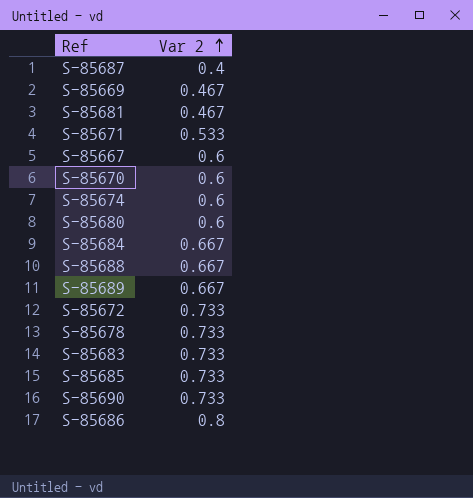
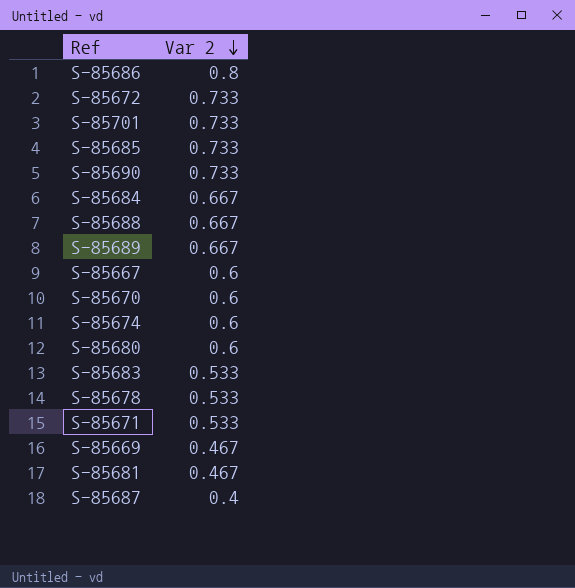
row order: Var 2 ascending -> Var 2 descending
row S-85701: none -> 0.733
S-85683 | Var 2: 0.733 -> 0.533
S-85678 | Var 2: 0.733 -> 0.533

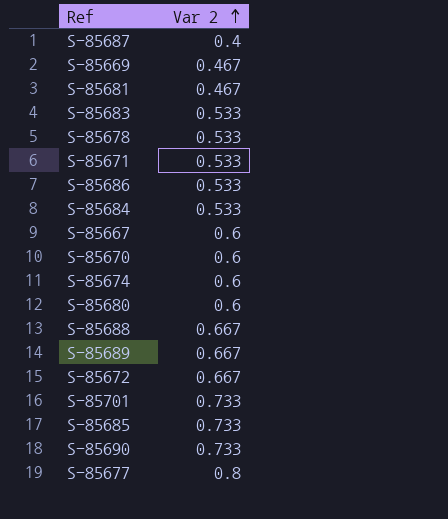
row order: Var 2 descending -> Var 2 ascending
S-85686 | Var 2: 0.8 -> 0.533
S-85684 | Var 2: 0.667 -> 0.533
S-85672 | Var 2: 0.733 -> 0.667
row S-85677: none -> 0.8

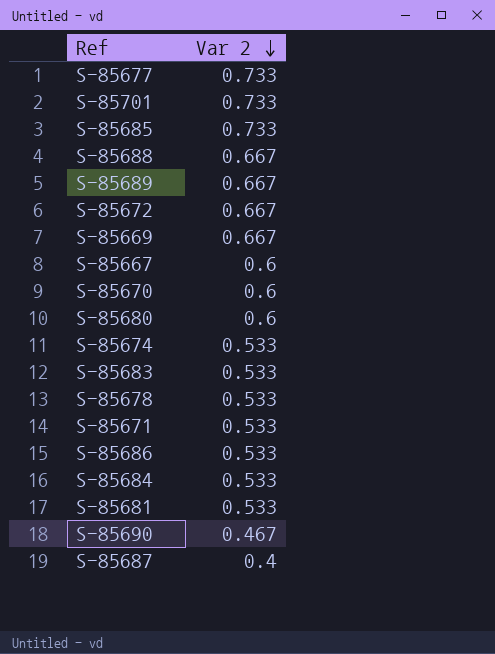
row order: Var 2 ascending -> Var 2 descending
S-85677 | Var 2: 0.8 -> 0.733
S-85669 | Var 2: 0.467 -> 0.667
S-85674 | Var 2: 0.6 -> 0.533
S-85681 | Var 2: 0.467 -> 0.533
S-85690 | Var 2: 0.733 -> 0.467

